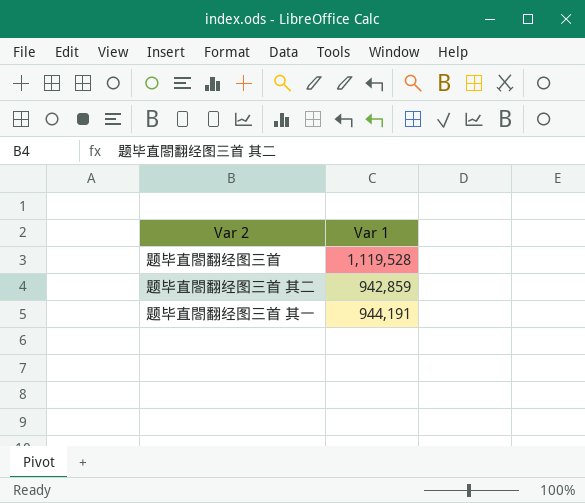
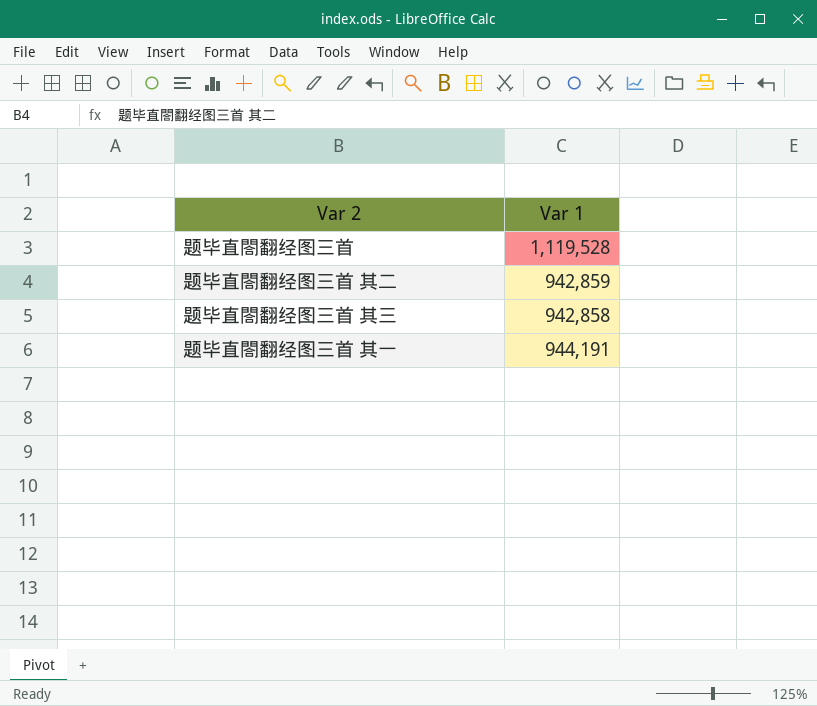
row 题毕直閤翻经图三首 其三: none -> 942,858

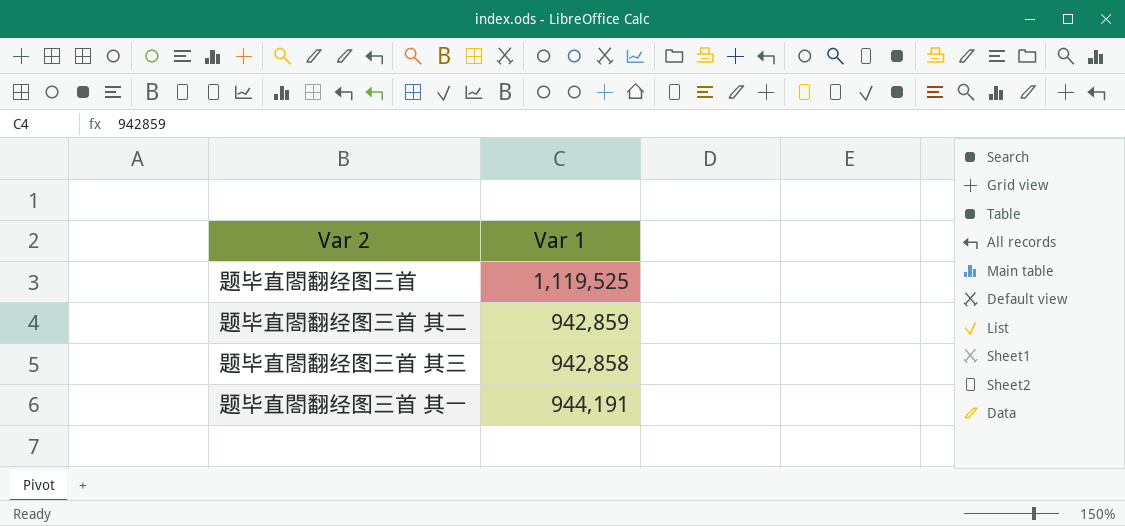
题毕直閤翻经图三首 | Var 1: 1,119,528 -> 1,119,525

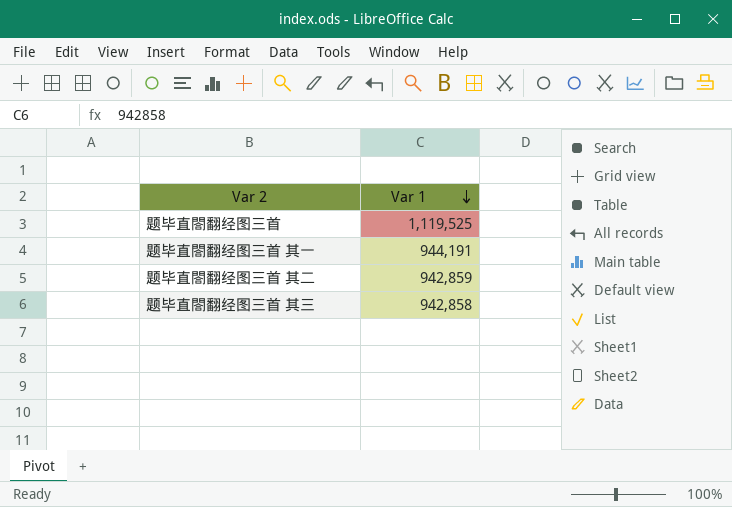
row order: none -> Var 1 descending

